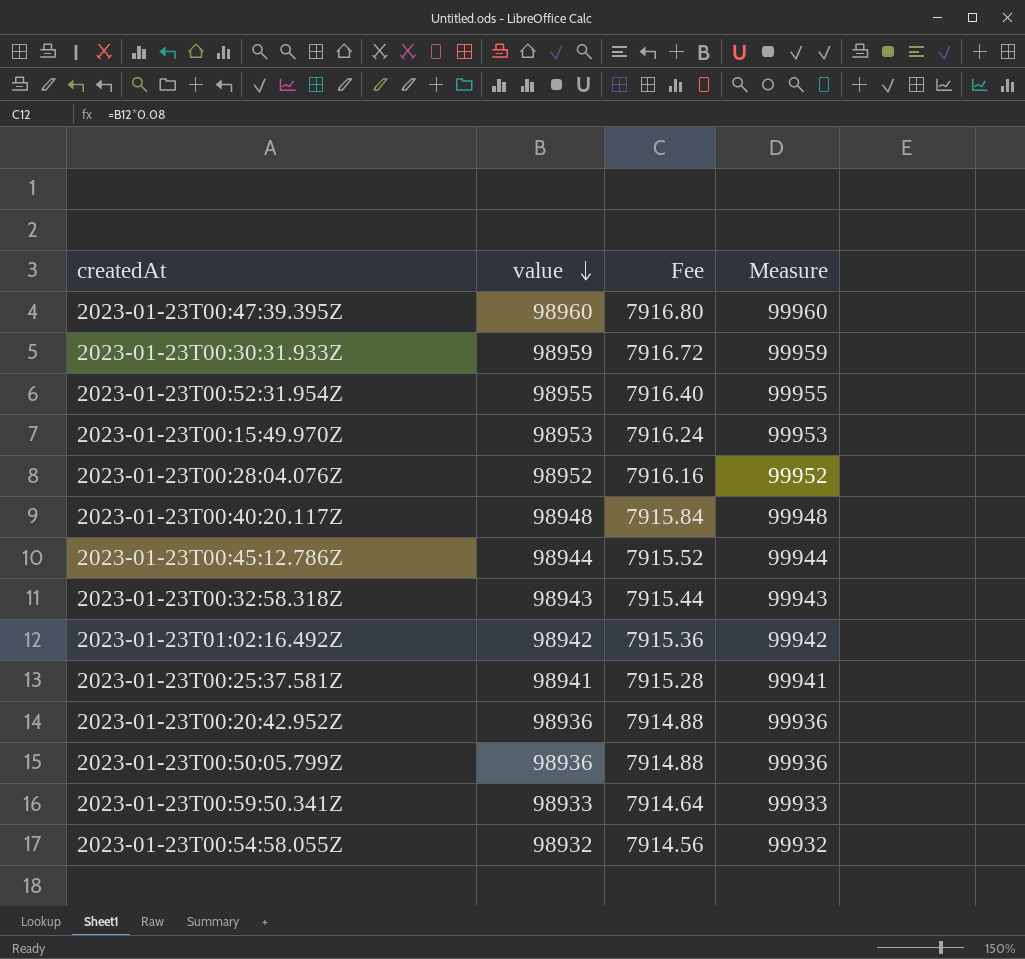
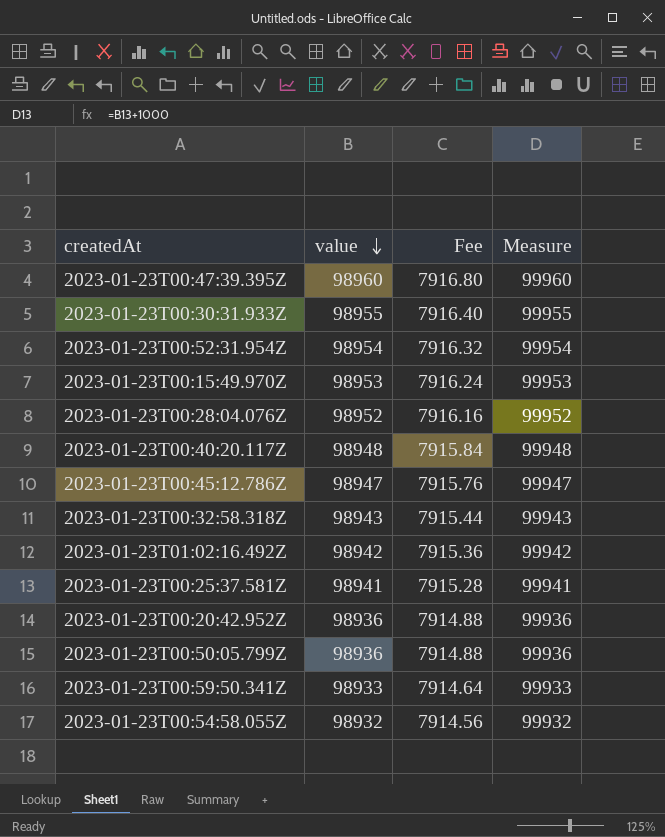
2023-01-23T00:30:31.933Z | value: 98959 -> 98955
2023-01-23T00:30:31.933Z | Fee: 7916.72 -> 7916.40
2023-01-23T00:30:31.933Z | Measure: 99959 -> 99955
2023-01-23T00:52:31.954Z | value: 98955 -> 98954
2023-01-23T00:52:31.954Z | Fee: 7916.40 -> 7916.32
2023-01-23T00:52:31.954Z | Measure: 99955 -> 99954
2023-01-23T00:45:12.786Z | value: 98944 -> 98947
2023-01-23T00:45:12.786Z | Fee: 7915.52 -> 7915.76
2023-01-23T00:45:12.786Z | Measure: 99944 -> 99947

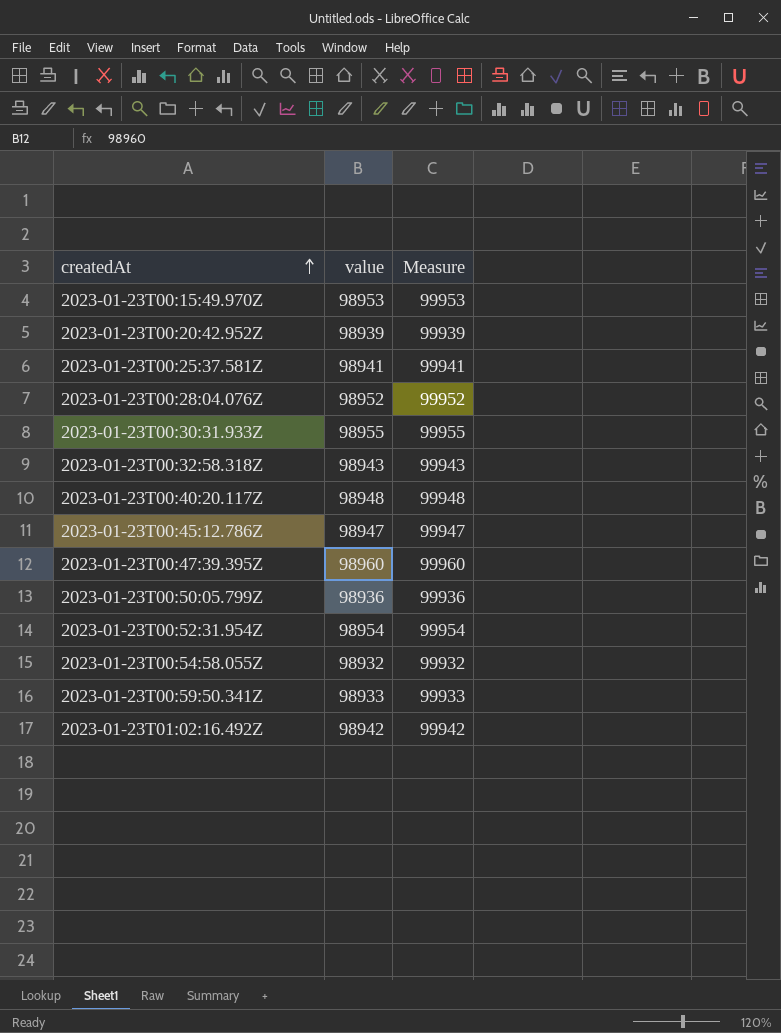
row order: value descending -> createdAt ascending
column Fee | formula: [value] * 0.08 -> none
2023-01-23T00:20:42.952Z | value: 98936 -> 98939
2023-01-23T00:20:42.952Z | Measure: 99936 -> 99939

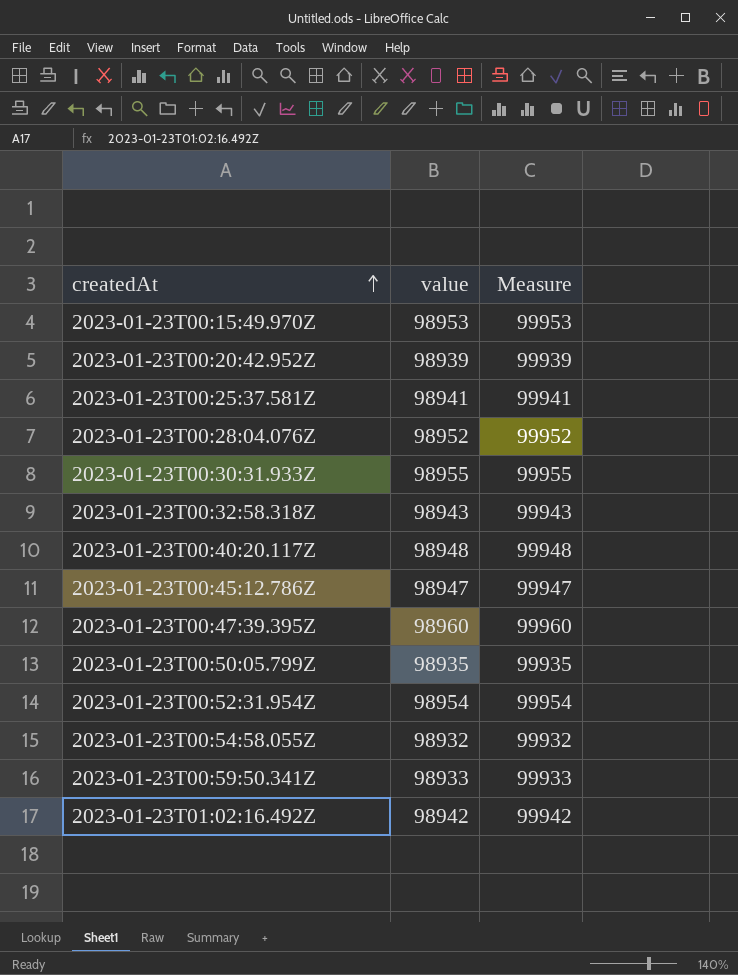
2023-01-23T00:50:05.799Z | value: 98936 -> 98935
2023-01-23T00:50:05.799Z | Measure: 99936 -> 99935

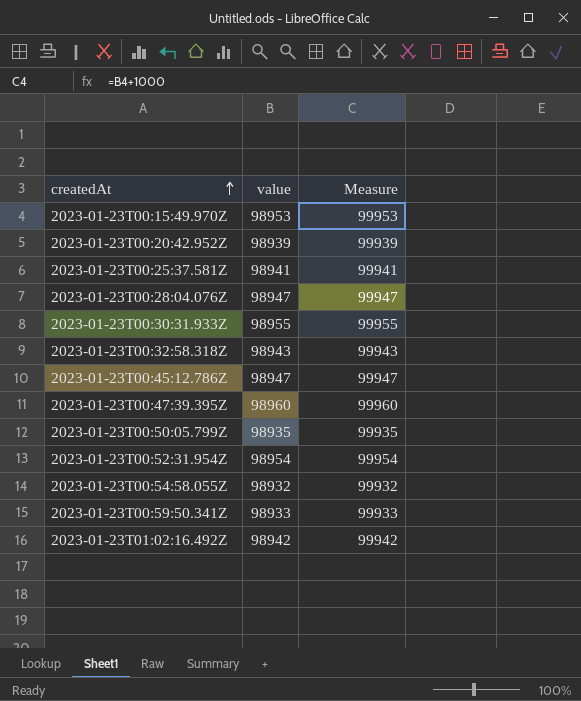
row 2023-01-23T00:40:20.117Z: 98948 | 99948 -> none
2023-01-23T00:28:04.076Z | value: 98952 -> 98947
2023-01-23T00:28:04.076Z | Measure: 99952 -> 99947

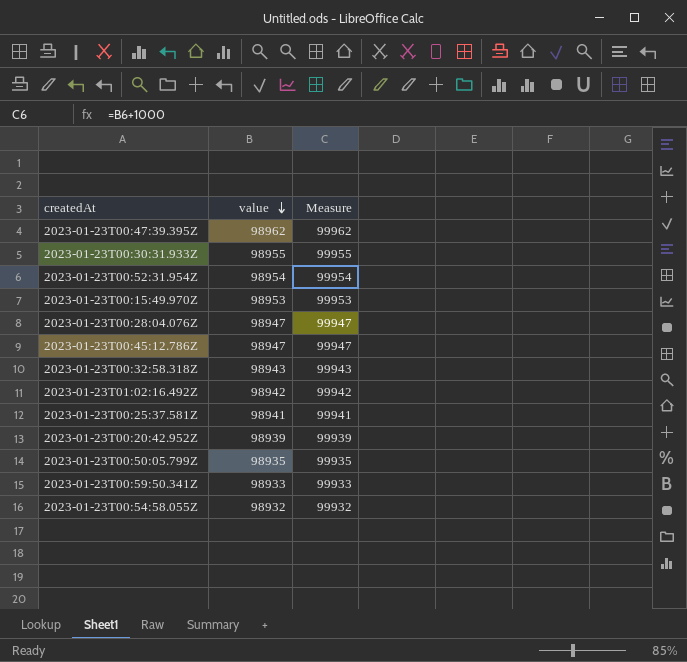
row order: createdAt ascending -> value descending
2023-01-23T00:47:39.395Z | value: 98960 -> 98962
2023-01-23T00:47:39.395Z | Measure: 99960 -> 99962

